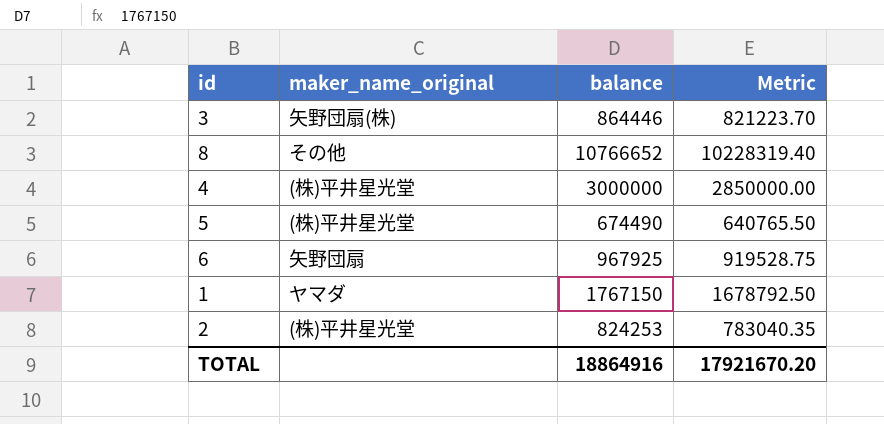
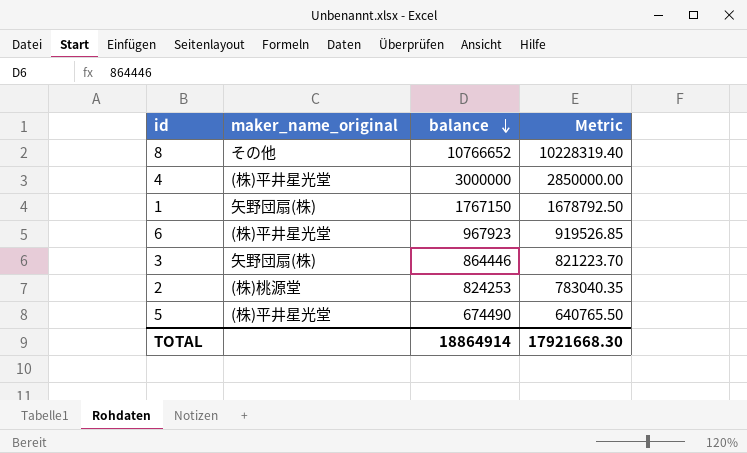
row order: none -> balance descending
1 | maker_name_original: ヤマダ -> 矢野団扇(株)
6 | maker_name_original: 矢野団扇 -> (株)平井星光堂
6 | balance: 967925 -> 967923
6 | Metric: 919528.75 -> 919526.85
2 | maker_name_original: (株)平井星光堂 -> (株)桃源堂
TOTAL | balance: 18864916 -> 18864914
TOTAL | Metric: 17921670.20 -> 17921668.30

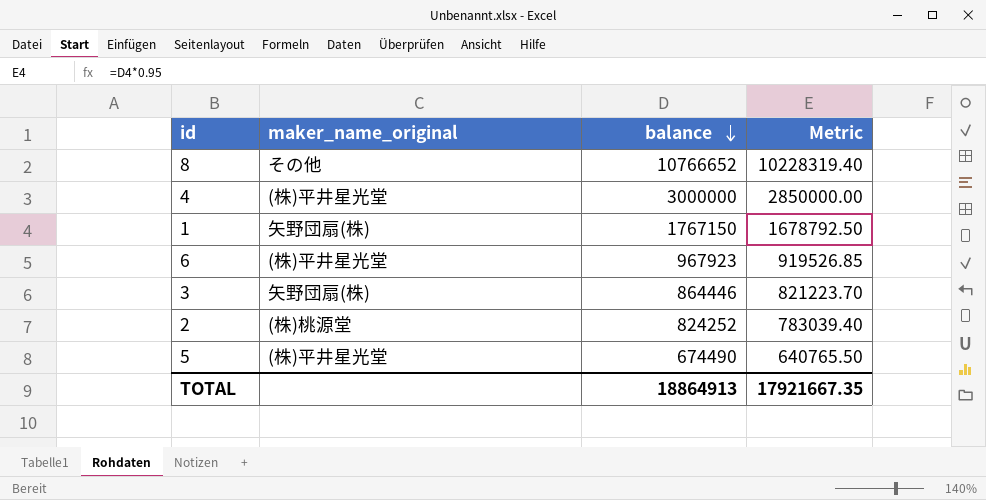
2 | balance: 824253 -> 824252
2 | Metric: 783040.35 -> 783039.40
TOTAL | balance: 18864914 -> 18864913
TOTAL | Metric: 17921668.30 -> 17921667.35

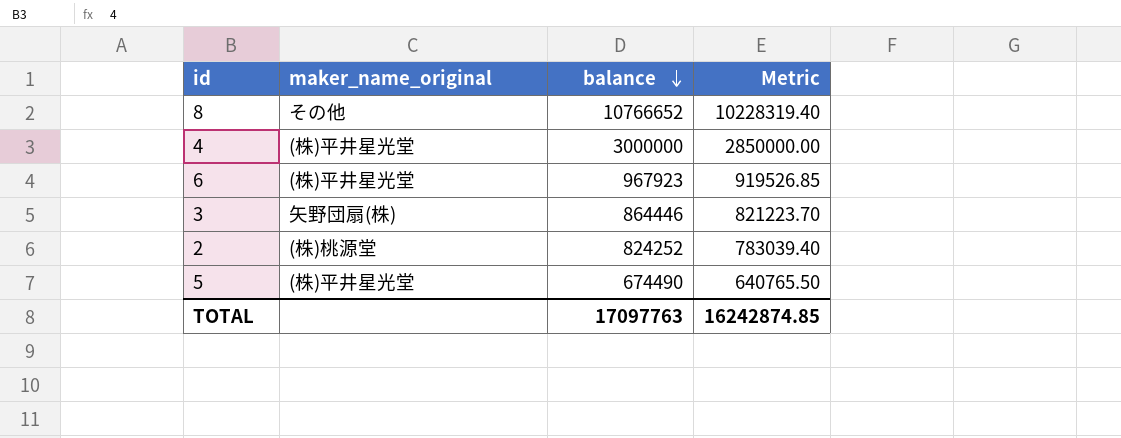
row 1: 矢野団扇(株) | 1767150 | 1678792.50 -> none
TOTAL | balance: 18864913 -> 17097763
TOTAL | Metric: 17921667.35 -> 16242874.85

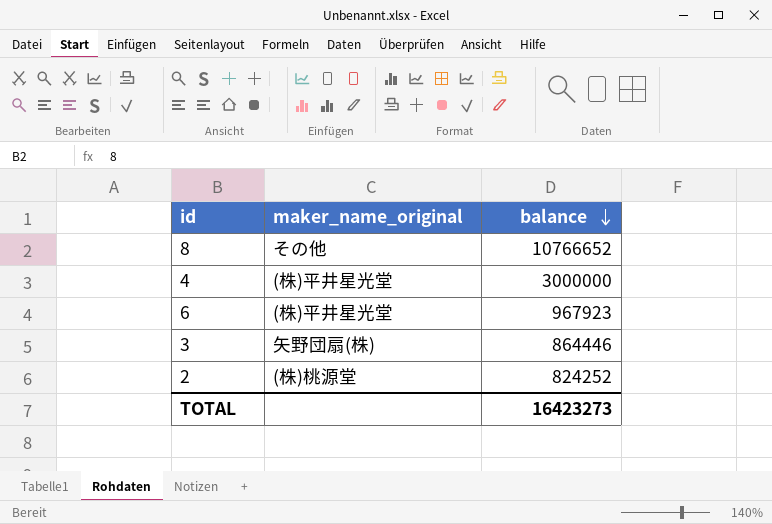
column Metric | formula: [balance] * 0.95 -> none
row 5: (株)平井星光堂 | 674490 | 640765.50 -> none
TOTAL | balance: 17097763 -> 16423273

